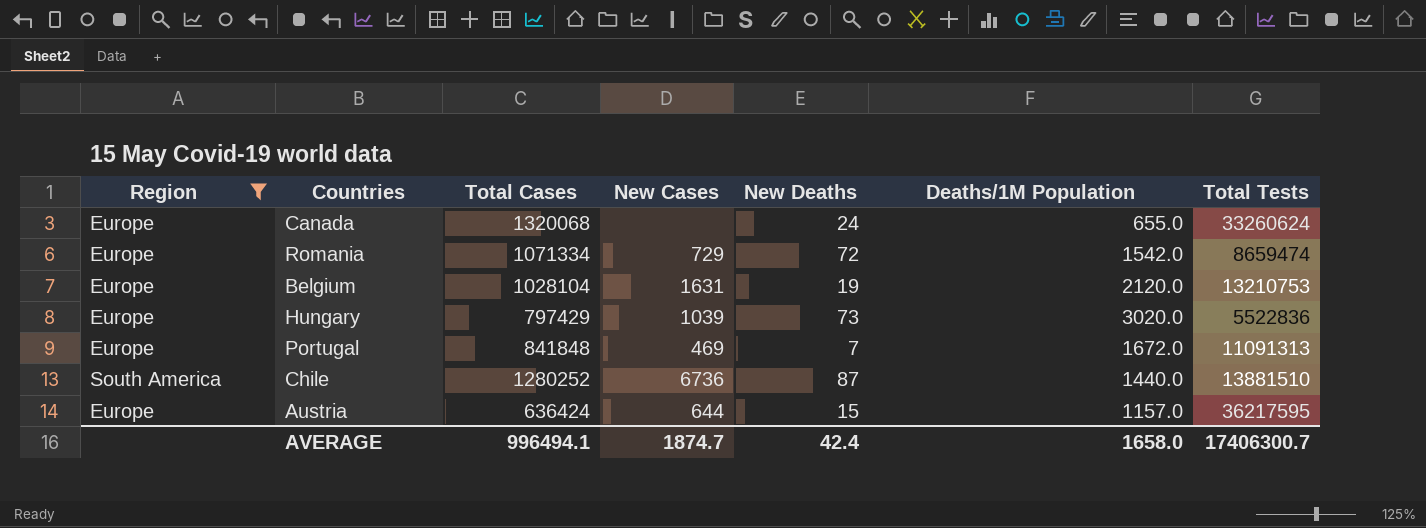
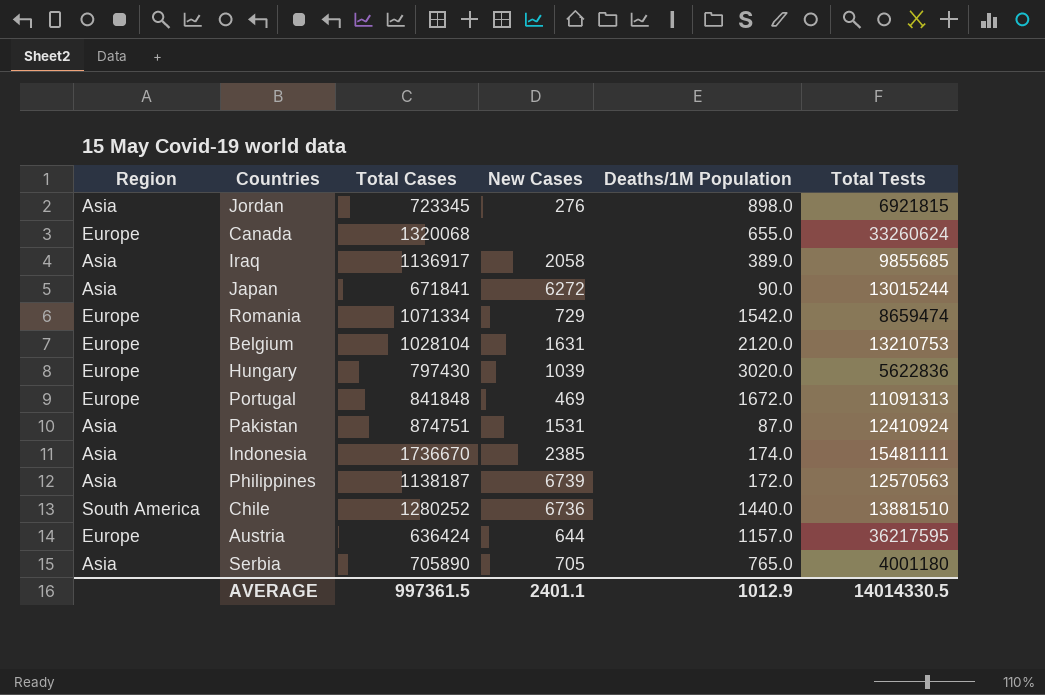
filter: Region != Asia -> none
column New Deaths | position: 5 -> none
Hungary | Total Cases: 797429 -> 797430
Hungary | Total Tests: 5522836 -> 5622836
AVERAGE | Total Cases: 996494.1 -> 997361.5
AVERAGE | New Cases: 1874.7 -> 2401.1
AVERAGE | Deaths/1M Population: 1658.0 -> 1012.9
AVERAGE | Total Tests: 17406300.7 -> 14014330.5

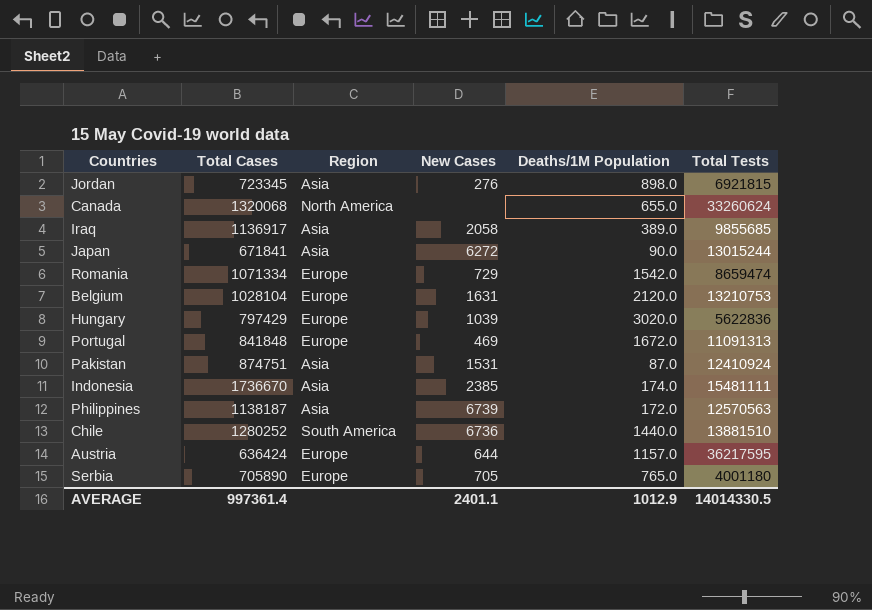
column Region | position: 1 -> 3
Canada | Region: Europe -> North America
Hungary | Total Cases: 797430 -> 797429
Serbia | Region: Asia -> Europe
AVERAGE | Total Cases: 997361.5 -> 997361.4

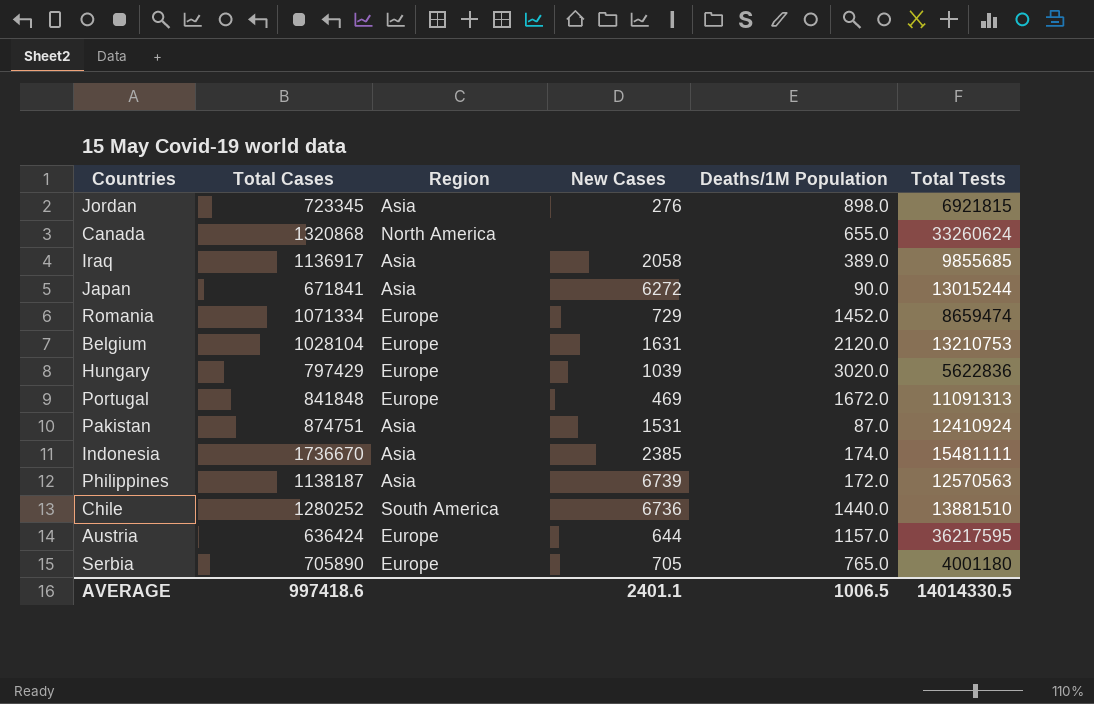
Canada | Total Cases: 1320068 -> 1320868
Romania | Deaths/1M Population: 1542.0 -> 1452.0
AVERAGE | Total Cases: 997361.4 -> 997418.6
AVERAGE | Deaths/1M Population: 1012.9 -> 1006.5

